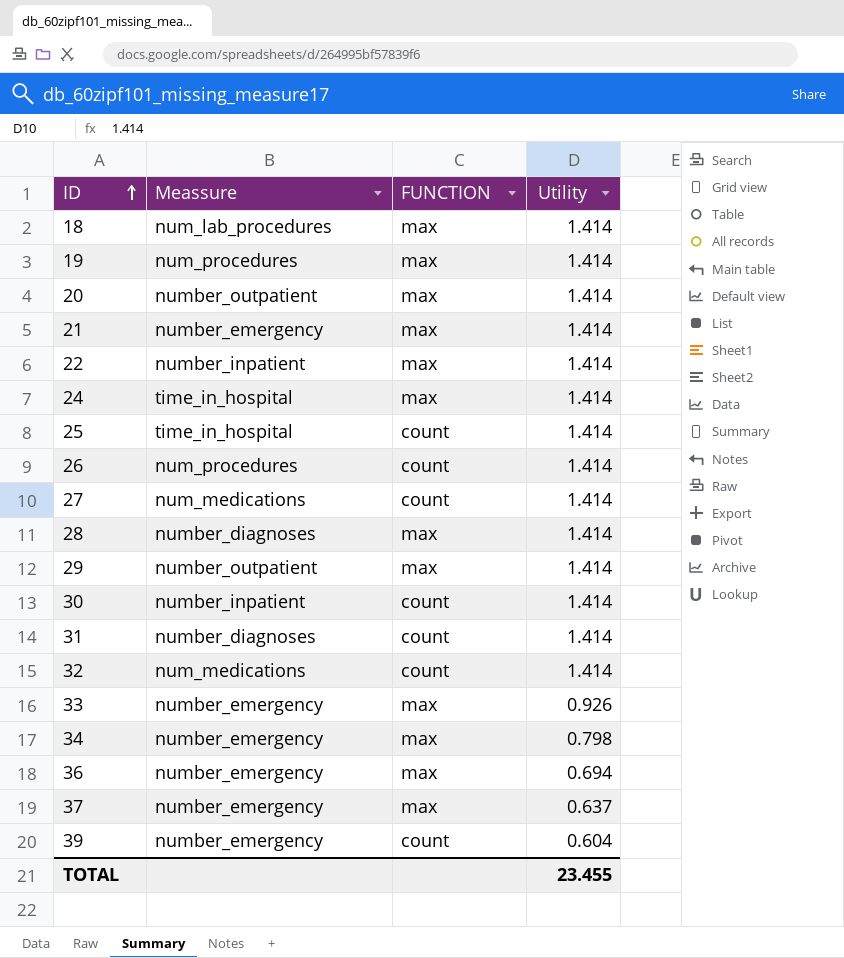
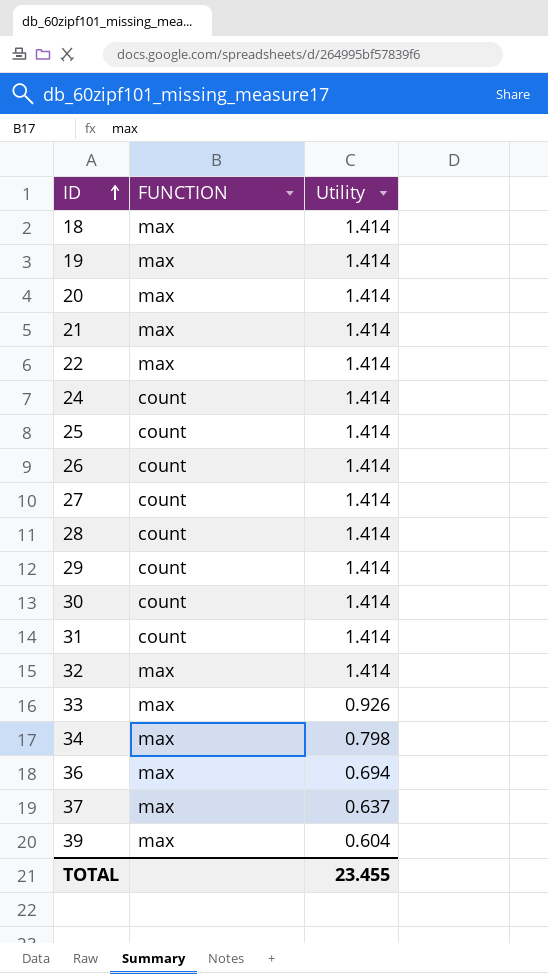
column Meassure | position: 2 -> none
24 | FUNCTION: max -> count
28 | FUNCTION: max -> count
29 | FUNCTION: max -> count
32 | FUNCTION: count -> max
39 | FUNCTION: count -> max

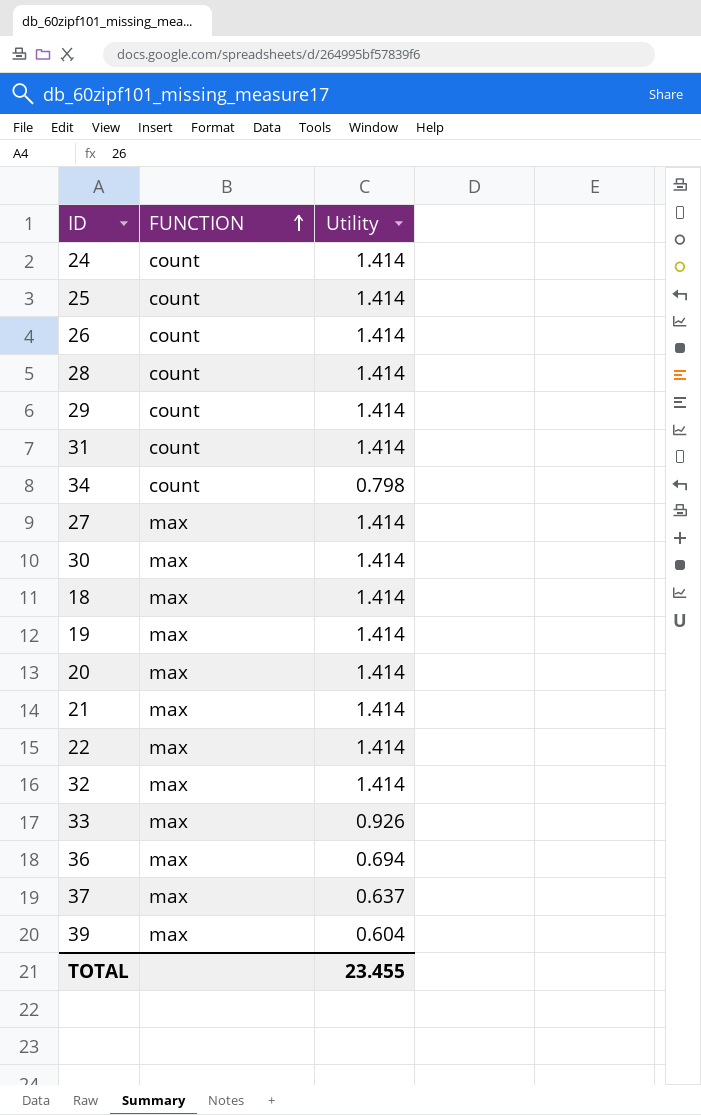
row order: ID ascending -> FUNCTION ascending
34 | FUNCTION: max -> count
27 | FUNCTION: count -> max
30 | FUNCTION: count -> max

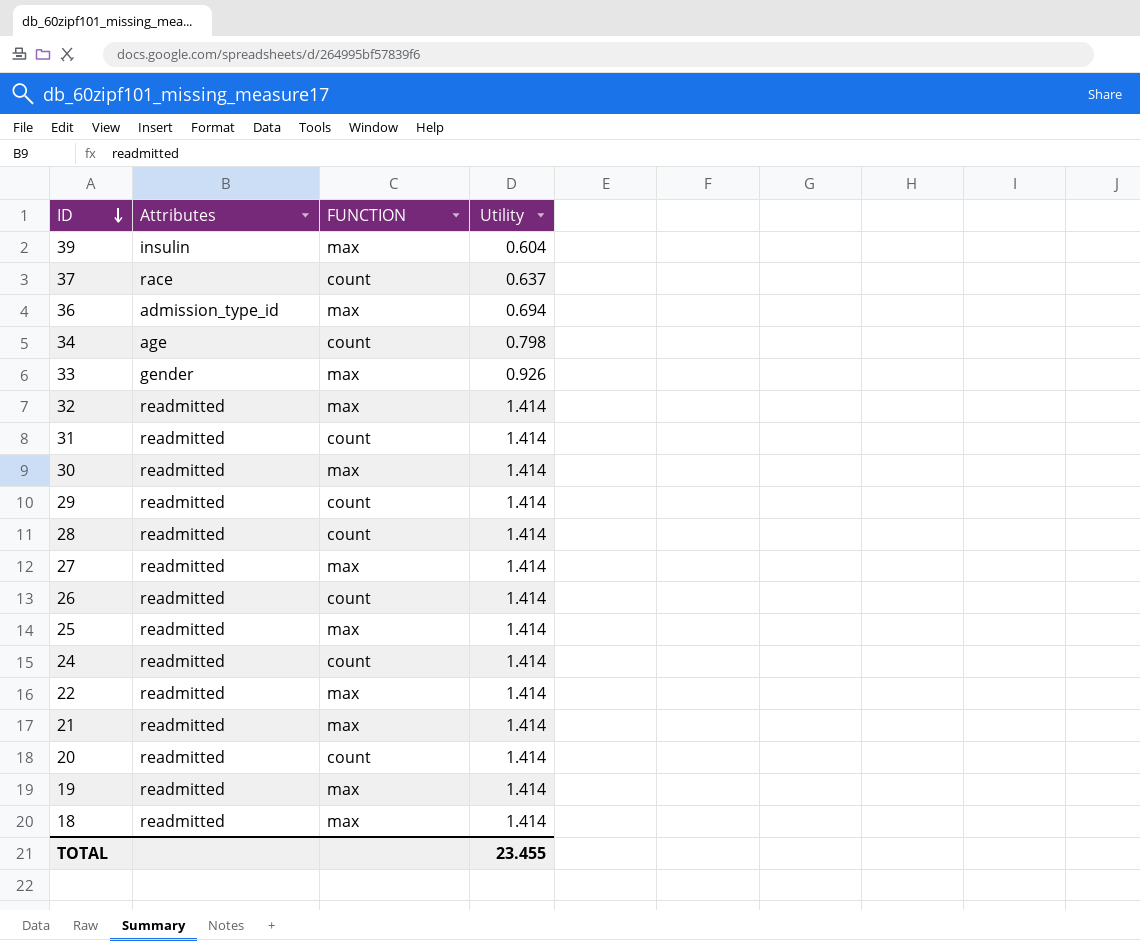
row order: FUNCTION ascending -> ID descending
column Attributes | position: none -> 2
37 | FUNCTION: max -> count
25 | FUNCTION: count -> max
20 | FUNCTION: max -> count

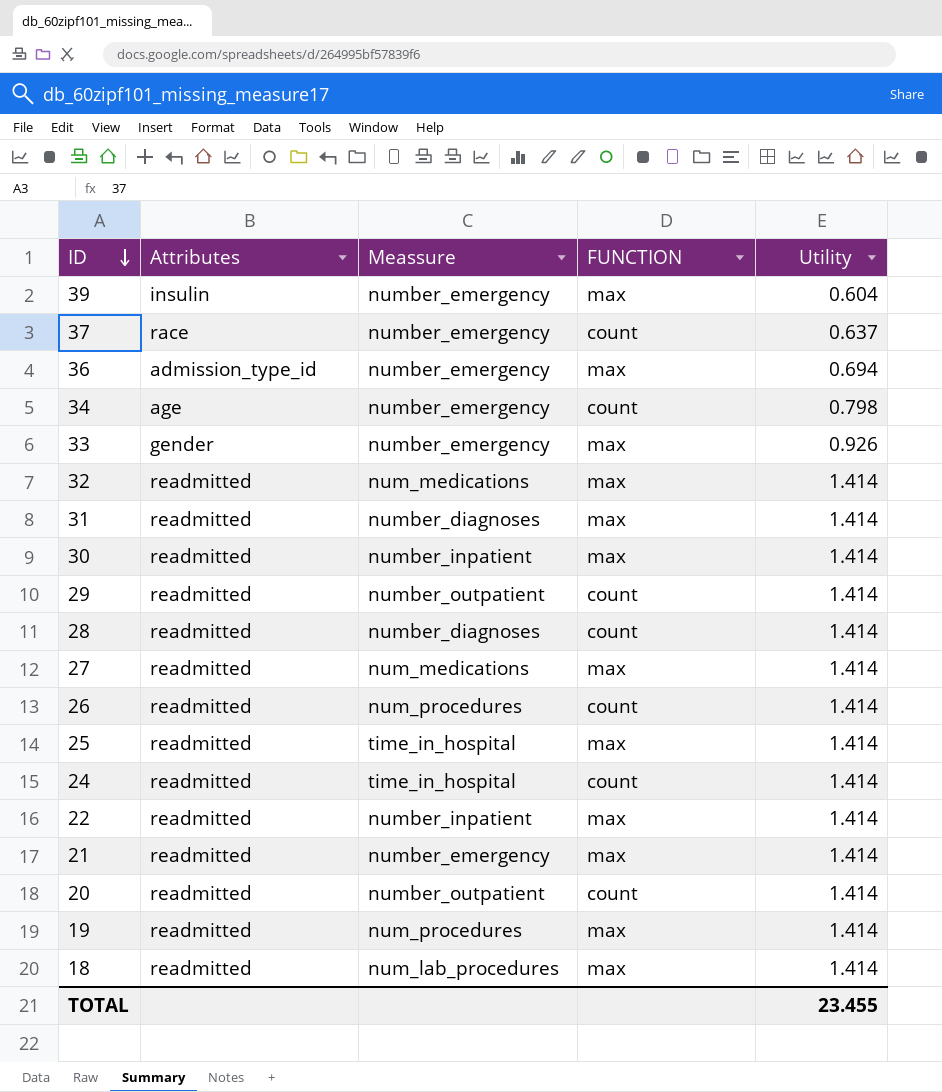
column Meassure | position: none -> 3
31 | FUNCTION: count -> max

